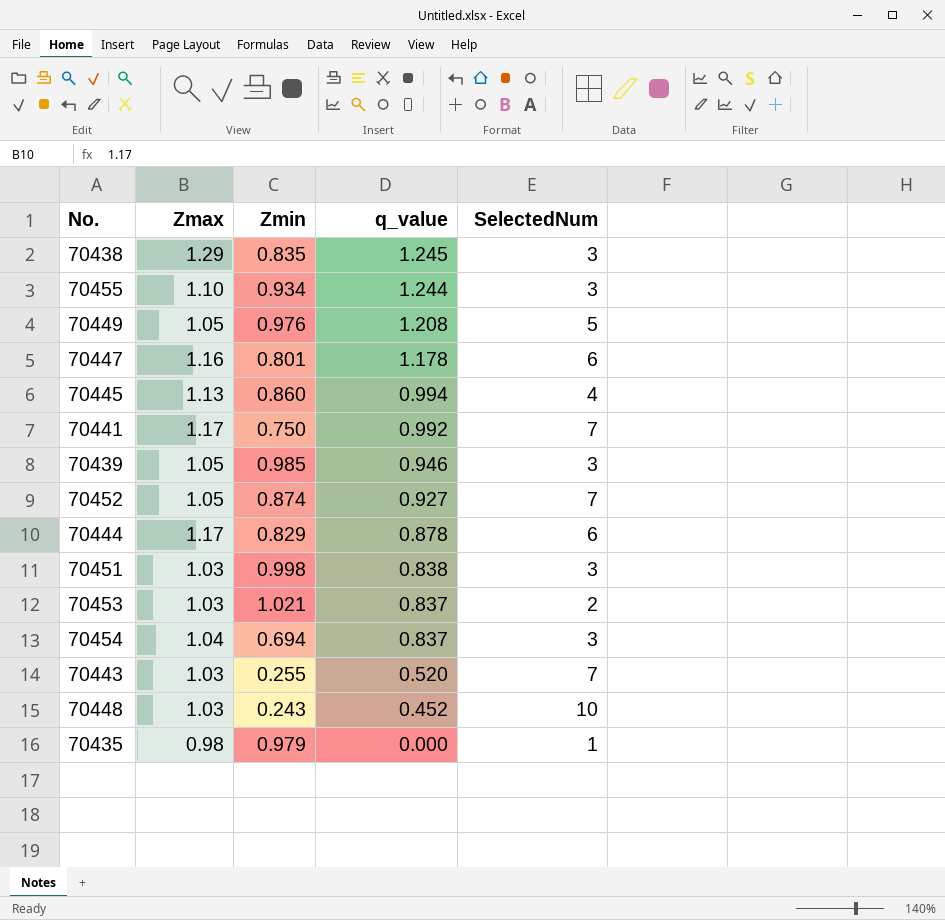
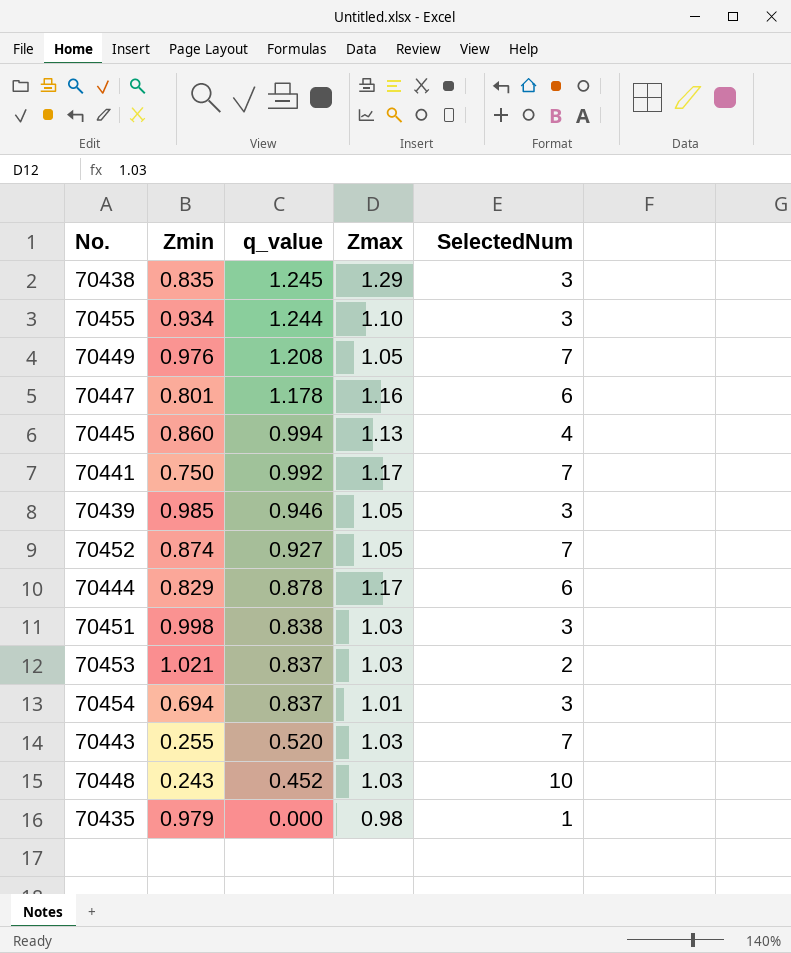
column Zmax | position: 2 -> 4
70449 | SelectedNum: 5 -> 7
70454 | Zmax: 1.04 -> 1.01

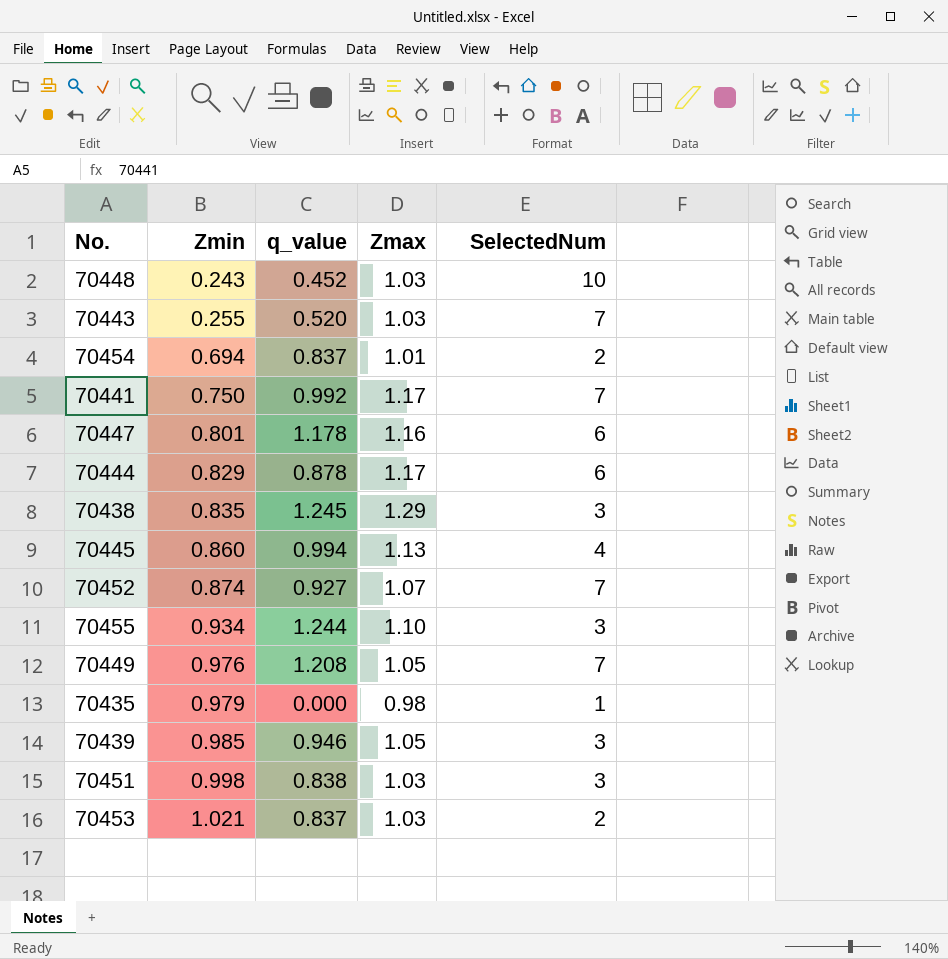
row order: q_value descending -> Zmin ascending
70454 | SelectedNum: 3 -> 2
70452 | Zmax: 1.05 -> 1.07

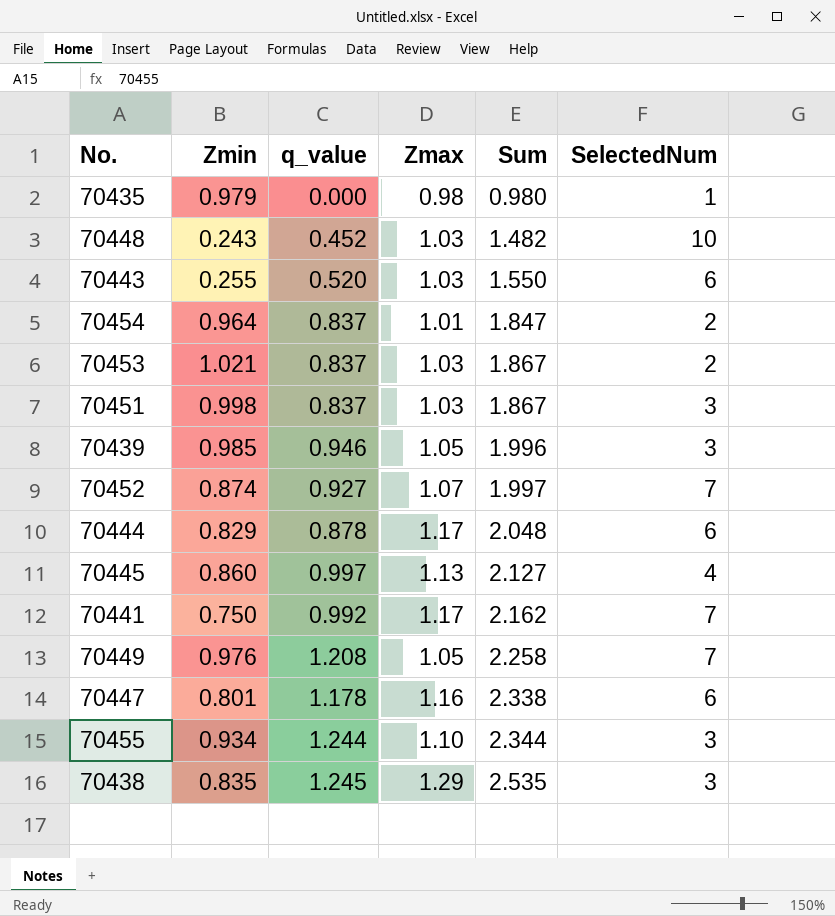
row order: Zmin ascending -> Sum ascending
column Sum | formula: none -> [q_value] + [Zmax]
70443 | SelectedNum: 7 -> 6
70454 | Zmin: 0.694 -> 0.964
70451 | q_value: 0.838 -> 0.837
70445 | q_value: 0.994 -> 0.997

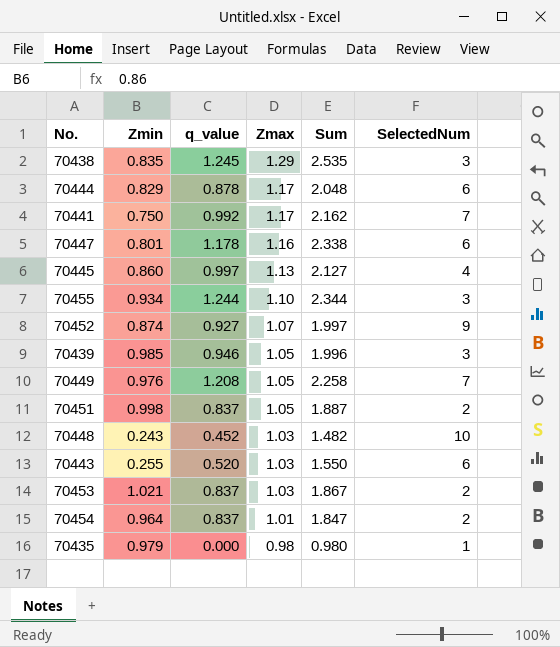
row order: Sum ascending -> Zmax descending
70452 | SelectedNum: 7 -> 9
70451 | Zmax: 1.03 -> 1.05
70451 | Sum: 1.867 -> 1.887
70451 | SelectedNum: 3 -> 2

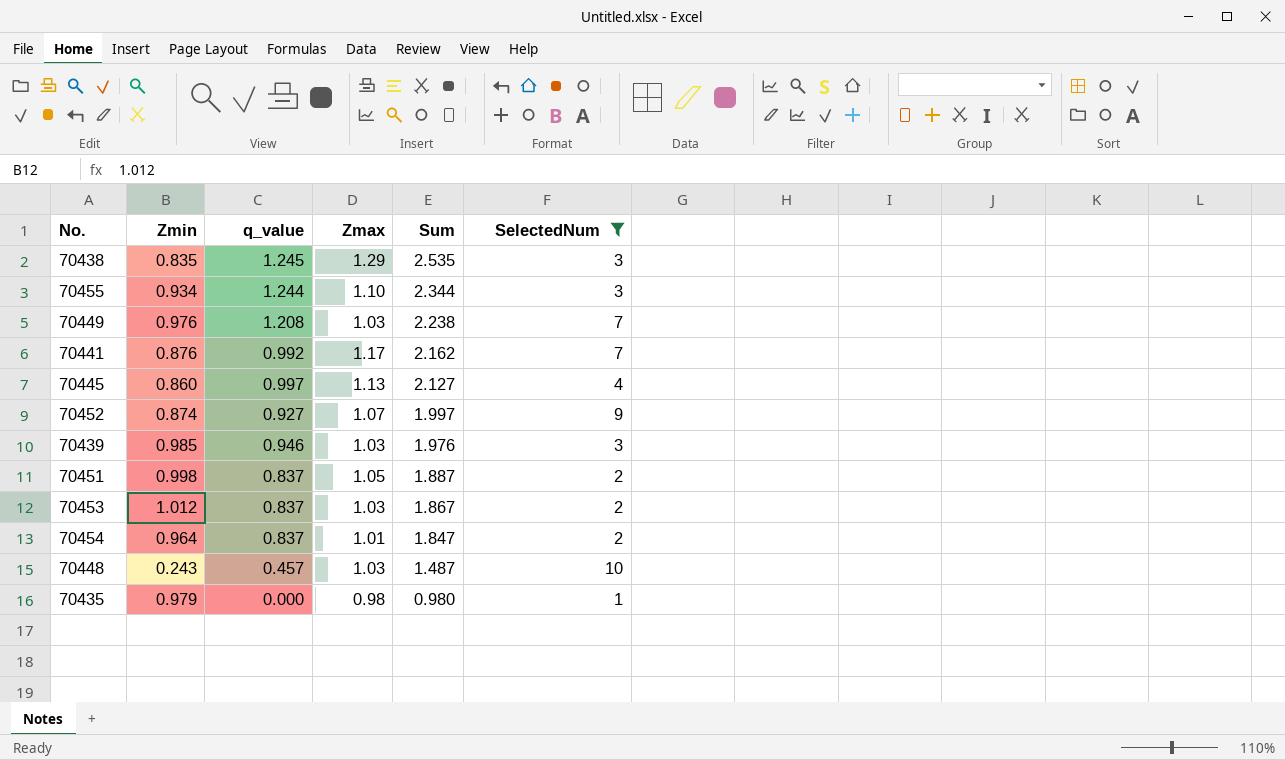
filter: none -> SelectedNum != 6
row order: Zmax descending -> Sum descending
70449 | Zmax: 1.05 -> 1.03
70449 | Sum: 2.258 -> 2.238
70441 | Zmin: 0.750 -> 0.876
70439 | Zmax: 1.05 -> 1.03
70439 | Sum: 1.996 -> 1.976
70453 | Zmin: 1.021 -> 1.012
70448 | q_value: 0.452 -> 0.457
70448 | Sum: 1.482 -> 1.487

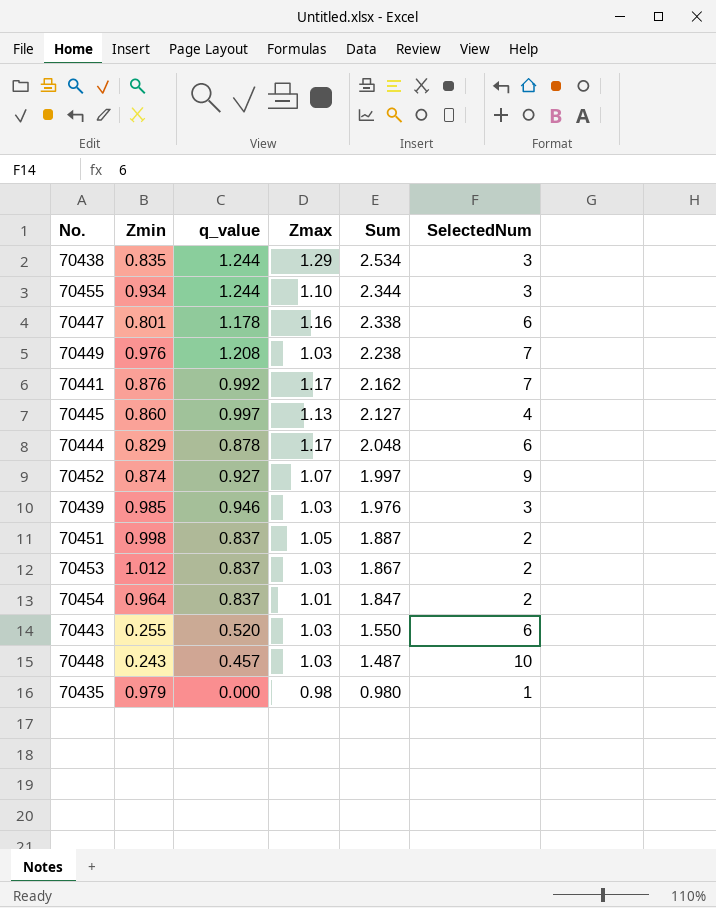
filter: SelectedNum != 6 -> none
70438 | q_value: 1.245 -> 1.244
70438 | Sum: 2.535 -> 2.534

